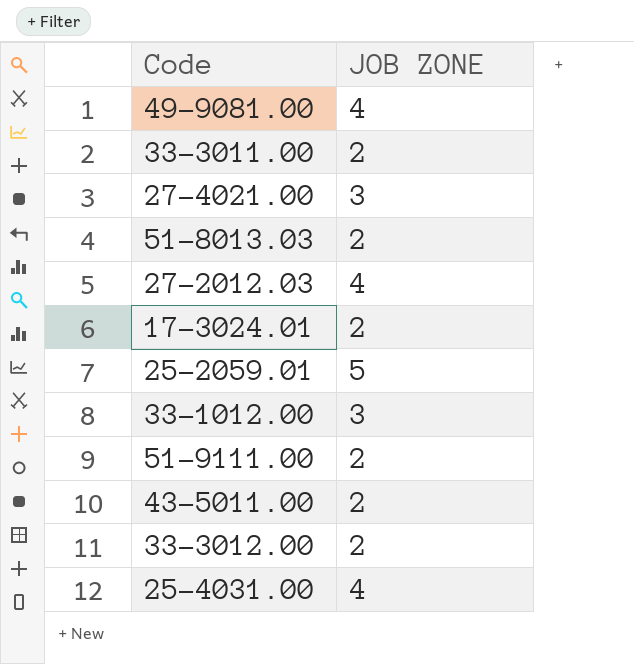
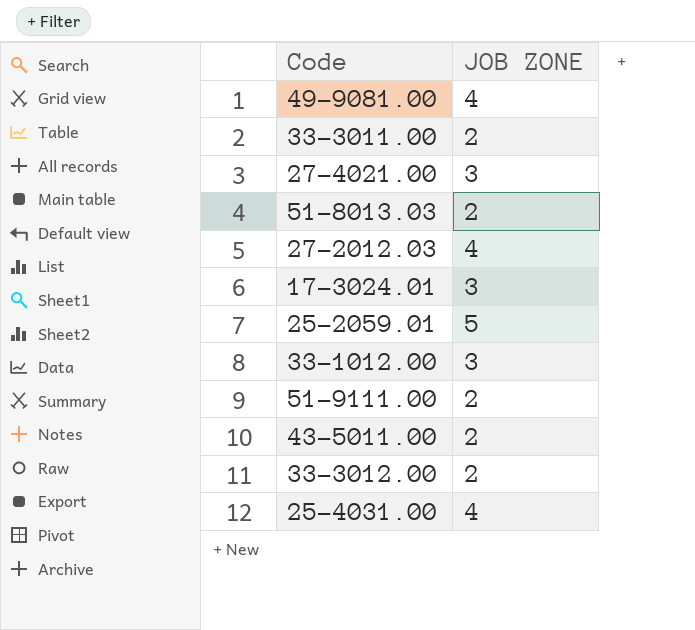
17-3024.01 | JOB ZONE: 2 -> 3

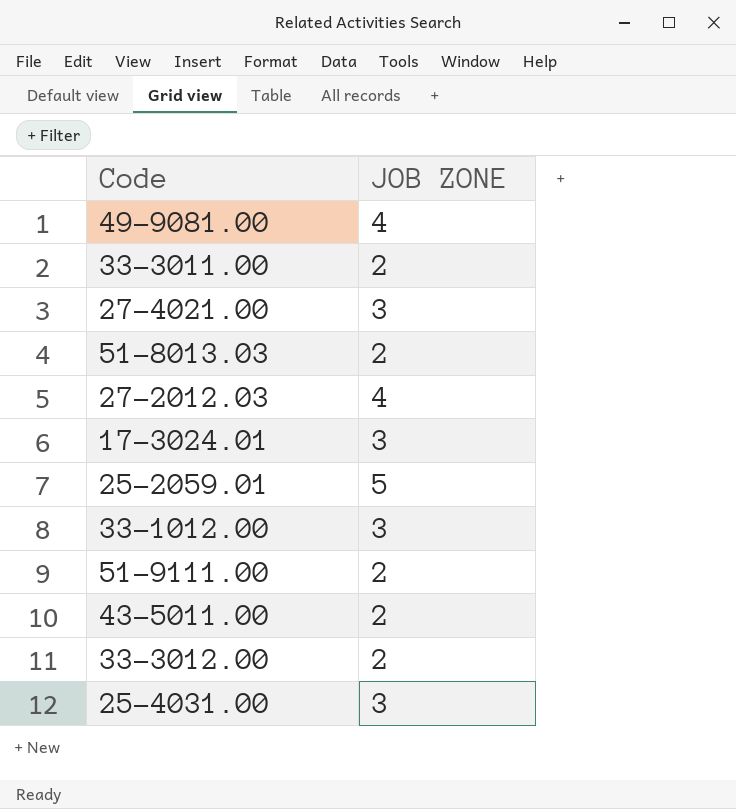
25-4031.00 | JOB ZONE: 4 -> 3

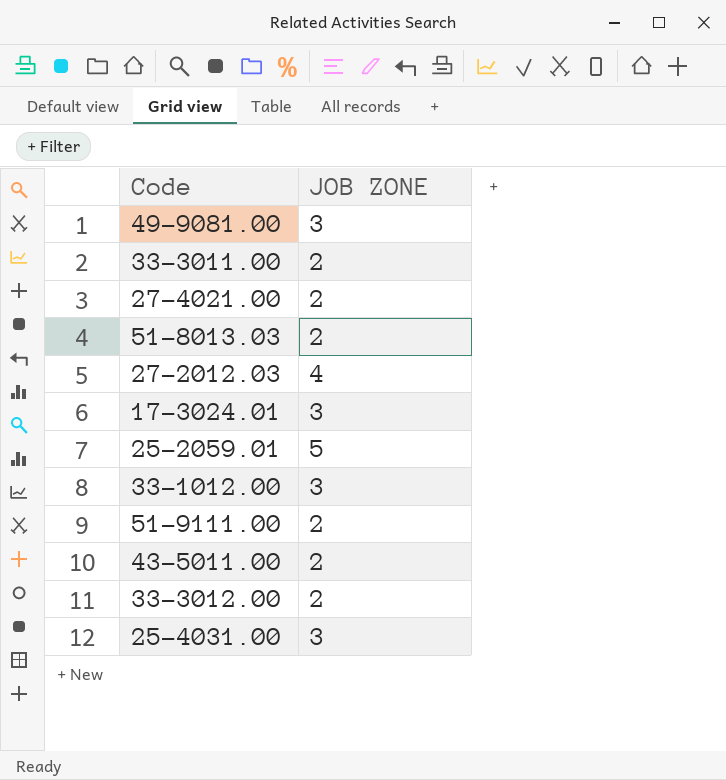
49-9081.00 | JOB ZONE: 4 -> 3
27-4021.00 | JOB ZONE: 3 -> 2

